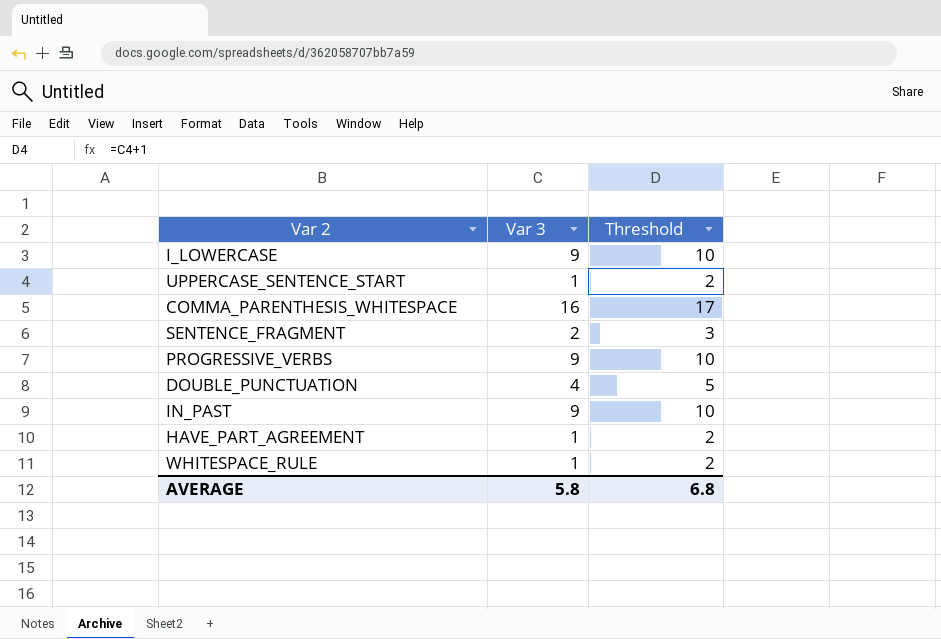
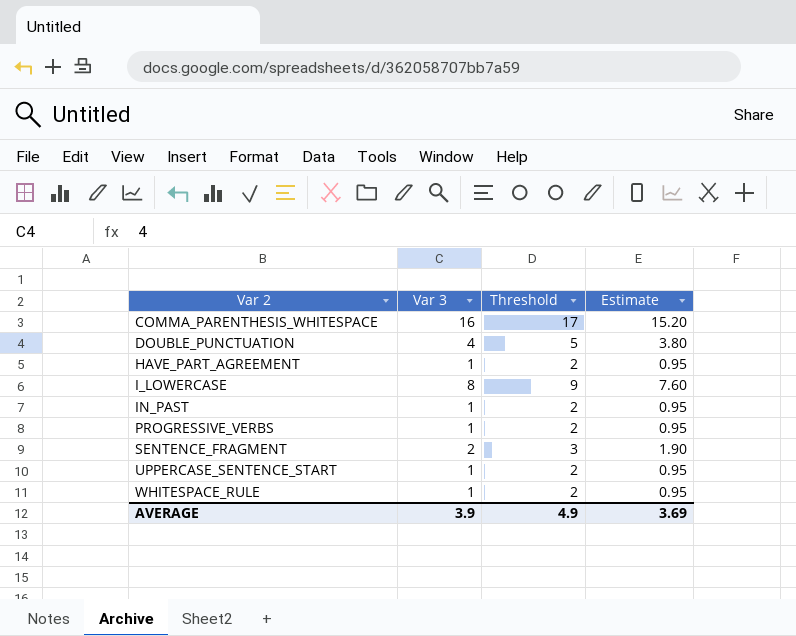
row order: none -> Var 2 ascending
column Estimate | formula: none -> [Var 3] * 0.95
I_LOWERCASE | Var 3: 9 -> 8
I_LOWERCASE | Threshold: 10 -> 9
IN_PAST | Var 3: 9 -> 1
IN_PAST | Threshold: 10 -> 2
PROGRESSIVE_VERBS | Var 3: 9 -> 1
PROGRESSIVE_VERBS | Threshold: 10 -> 2
AVERAGE | Var 3: 5.8 -> 3.9
AVERAGE | Threshold: 6.8 -> 4.9

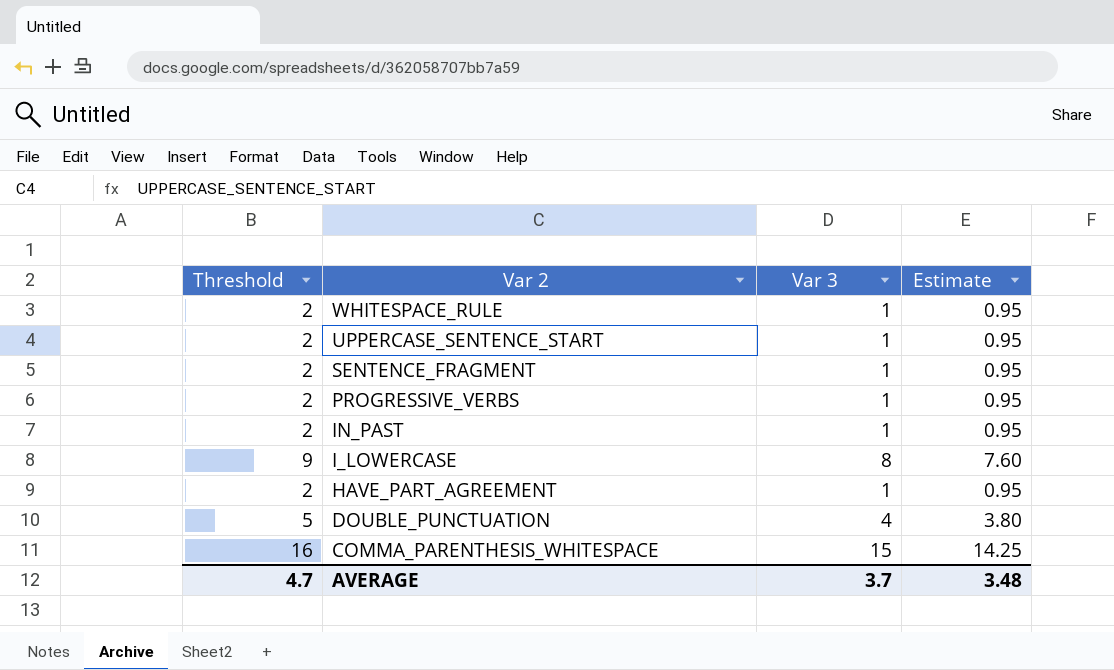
row order: Var 2 ascending -> Var 2 descending
column Threshold | position: 3 -> 1
SENTENCE_FRAGMENT | Threshold: 3 -> 2
SENTENCE_FRAGMENT | Var 3: 2 -> 1
SENTENCE_FRAGMENT | Estimate: 1.90 -> 0.95
COMMA_PARENTHESIS_WHITESPACE | Threshold: 17 -> 16
COMMA_PARENTHESIS_WHITESPACE | Var 3: 16 -> 15
COMMA_PARENTHESIS_WHITESPACE | Estimate: 15.20 -> 14.25
AVERAGE | Threshold: 4.9 -> 4.7
AVERAGE | Var 3: 3.9 -> 3.7
AVERAGE | Estimate: 3.69 -> 3.48

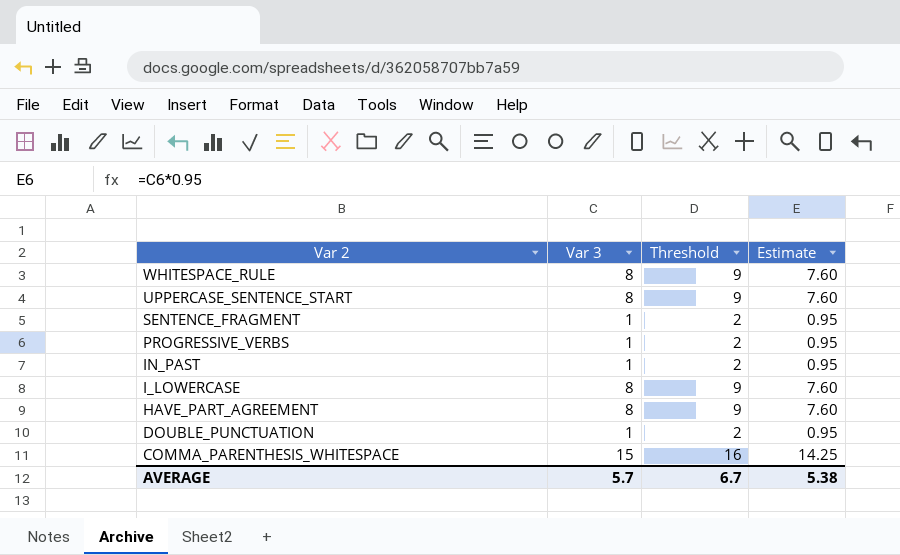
column Threshold | position: 1 -> 3
WHITESPACE_RULE | Var 3: 1 -> 8
WHITESPACE_RULE | Threshold: 2 -> 9
WHITESPACE_RULE | Estimate: 0.95 -> 7.60
UPPERCASE_SENTENCE_START | Var 3: 1 -> 8
UPPERCASE_SENTENCE_START | Threshold: 2 -> 9
UPPERCASE_SENTENCE_START | Estimate: 0.95 -> 7.60
HAVE_PART_AGREEMENT | Var 3: 1 -> 8
HAVE_PART_AGREEMENT | Threshold: 2 -> 9
HAVE_PART_AGREEMENT | Estimate: 0.95 -> 7.60
DOUBLE_PUNCTUATION | Var 3: 4 -> 1
DOUBLE_PUNCTUATION | Threshold: 5 -> 2
DOUBLE_PUNCTUATION | Estimate: 3.80 -> 0.95
AVERAGE | Var 3: 3.7 -> 5.7
AVERAGE | Threshold: 4.7 -> 6.7
AVERAGE | Estimate: 3.48 -> 5.38

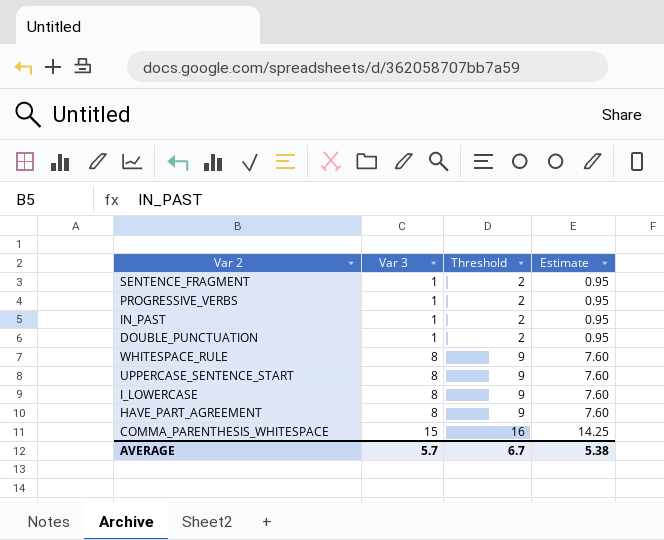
row order: Var 2 descending -> Var 3 ascending

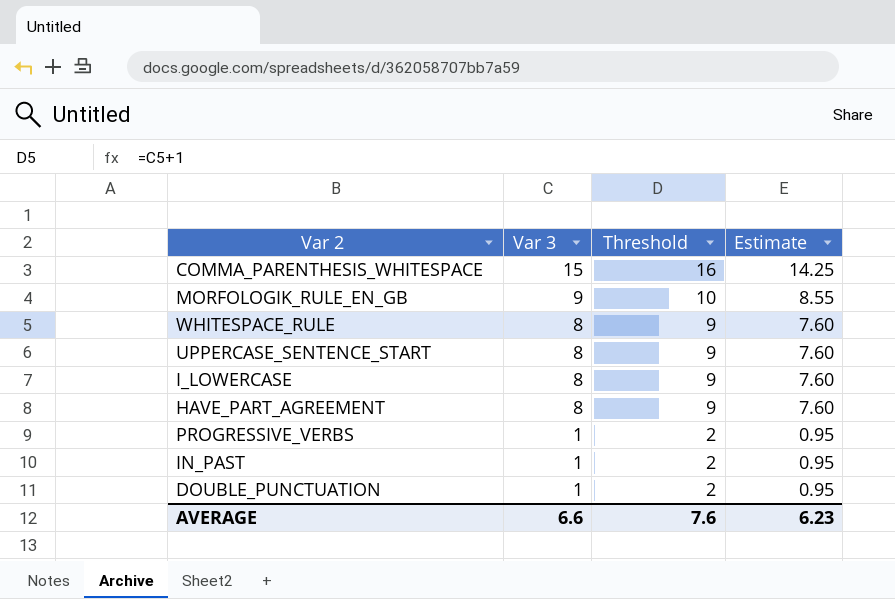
row order: Var 3 ascending -> Var 3 descending
row SENTENCE_FRAGMENT: 1 | 2 | 0.95 -> none
row MORFOLOGIK_RULE_EN_GB: none -> 9 | 10 | 8.55
AVERAGE | Var 3: 5.7 -> 6.6
AVERAGE | Threshold: 6.7 -> 7.6
AVERAGE | Estimate: 5.38 -> 6.23

